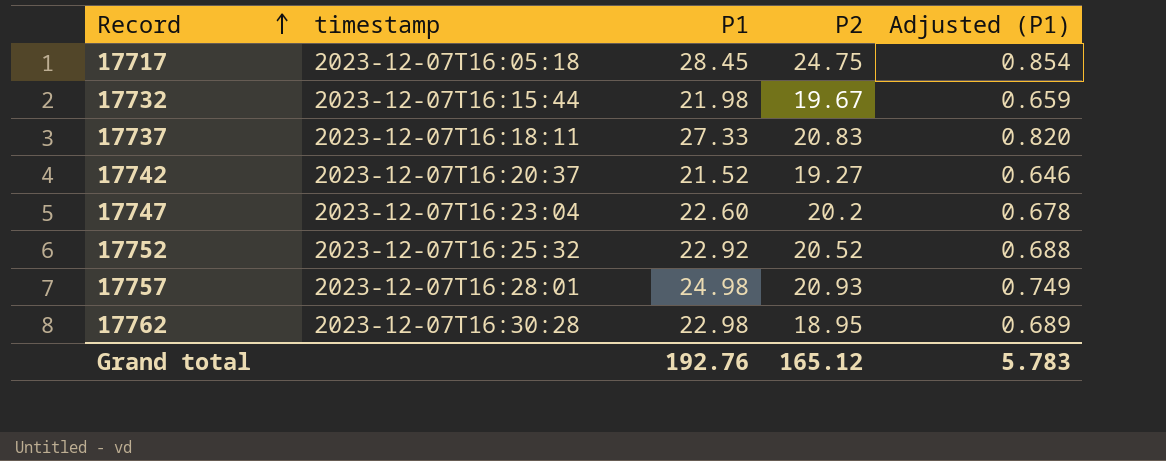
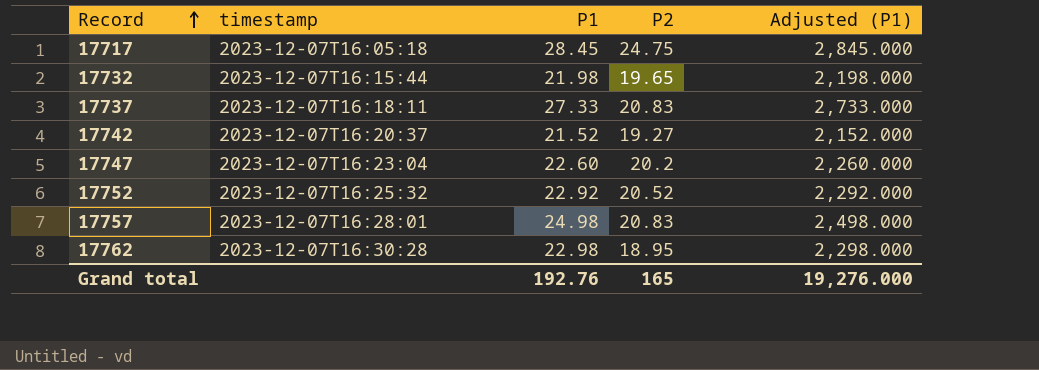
column Adjusted (P1) | formula: [P1] * 0.03 -> [P1] * 100
17732 | P2: 19.67 -> 19.65
17757 | P2: 20.93 -> 20.83
Grand total | P2: 165.12 -> 165
Grand total | Adjusted (P1): 5.783 -> 19,276.000

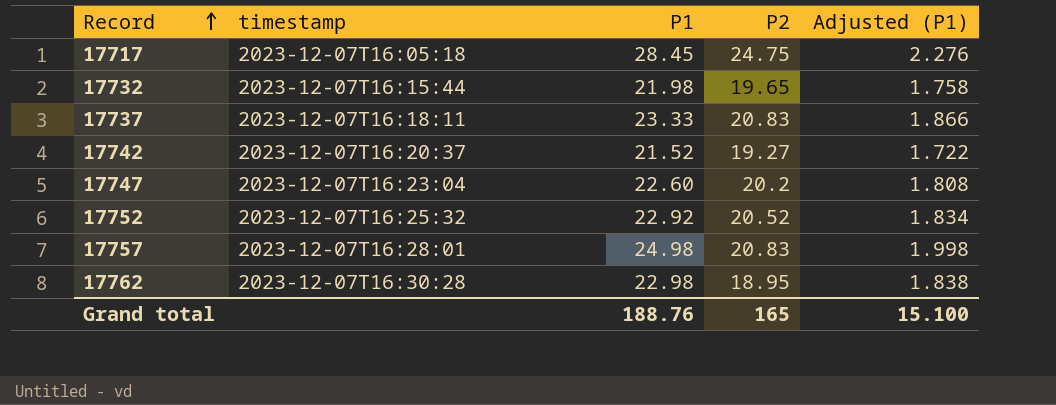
column Adjusted (P1) | formula: [P1] * 100 -> [P1] * 0.08
17737 | P1: 27.33 -> 23.33
Grand total | P1: 192.76 -> 188.76
Grand total | Adjusted (P1): 19,276.000 -> 15.100

